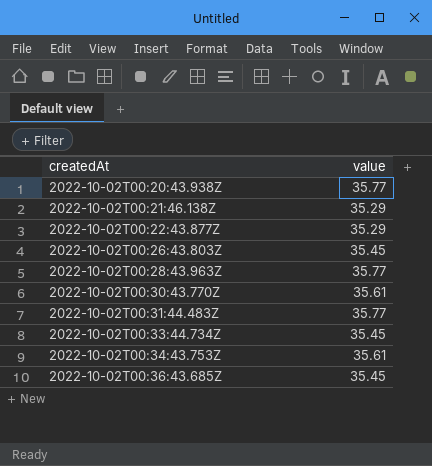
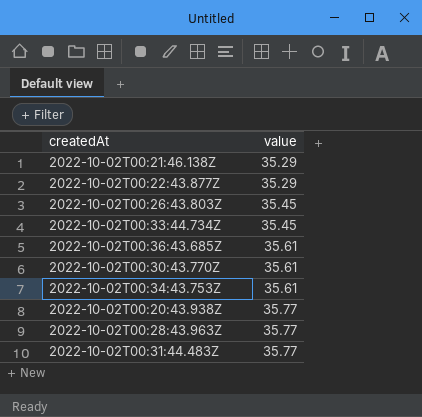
row order: createdAt ascending -> value ascending
2022-10-02T00:36:43.685Z | value: 35.45 -> 35.61

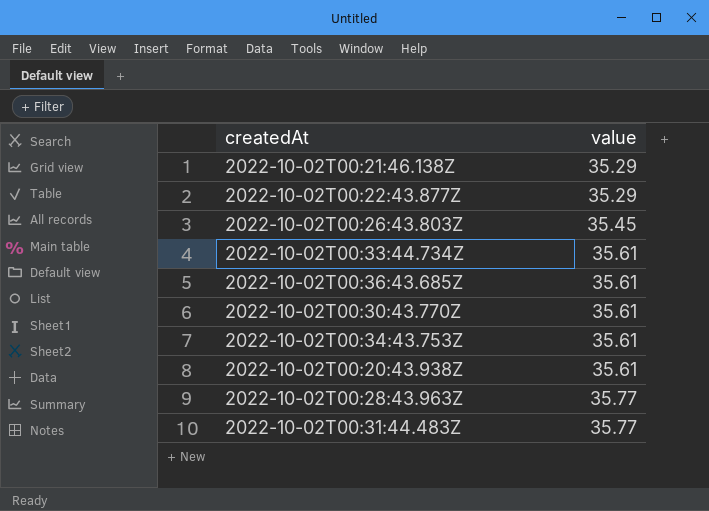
2022-10-02T00:33:44.734Z | value: 35.45 -> 35.61
2022-10-02T00:20:43.938Z | value: 35.77 -> 35.61

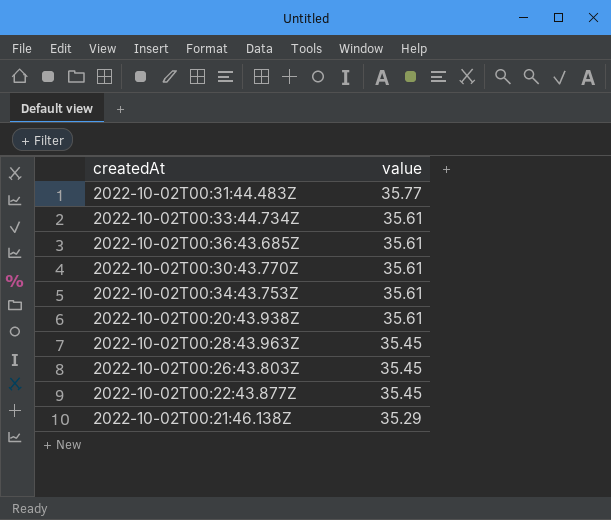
row order: value ascending -> value descending
2022-10-02T00:28:43.963Z | value: 35.77 -> 35.45
2022-10-02T00:22:43.877Z | value: 35.29 -> 35.45

